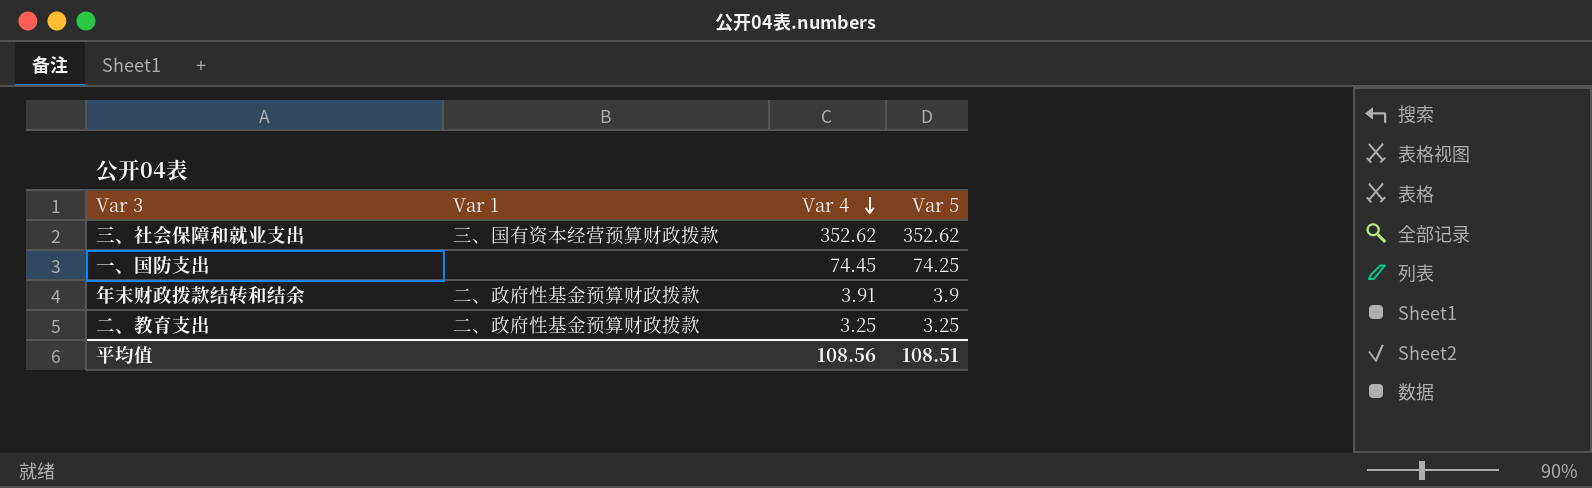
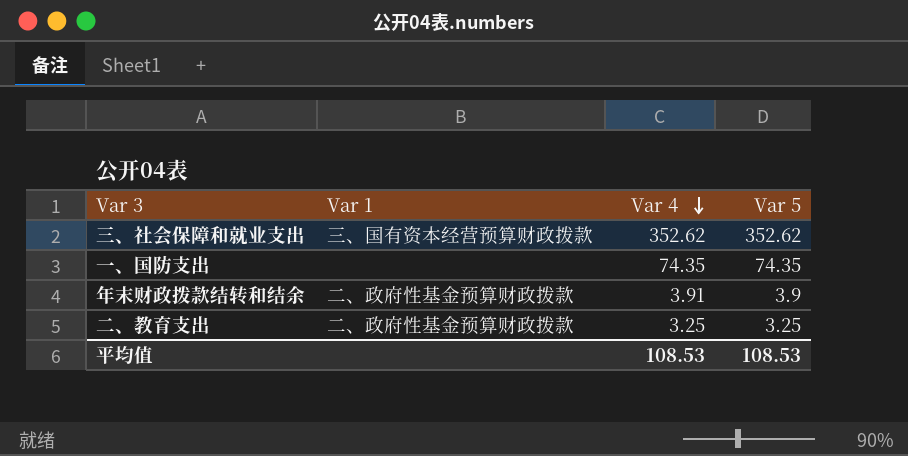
一、国防支出 | Var 4: 74.45 -> 74.35
一、国防支出 | Var 5: 74.25 -> 74.35
平均值 | Var 4: 108.56 -> 108.53
平均值 | Var 5: 108.51 -> 108.53

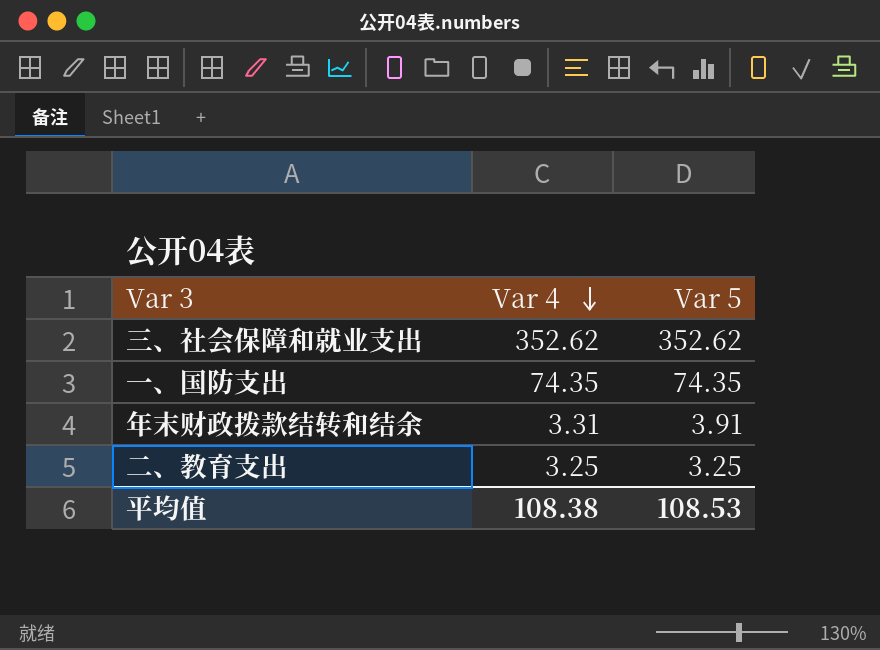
column Var 1 | position: 2 -> none
年末财政拨款结转和结余 | Var 4: 3.91 -> 3.31
年末财政拨款结转和结余 | Var 5: 3.9 -> 3.91
平均值 | Var 4: 108.53 -> 108.38

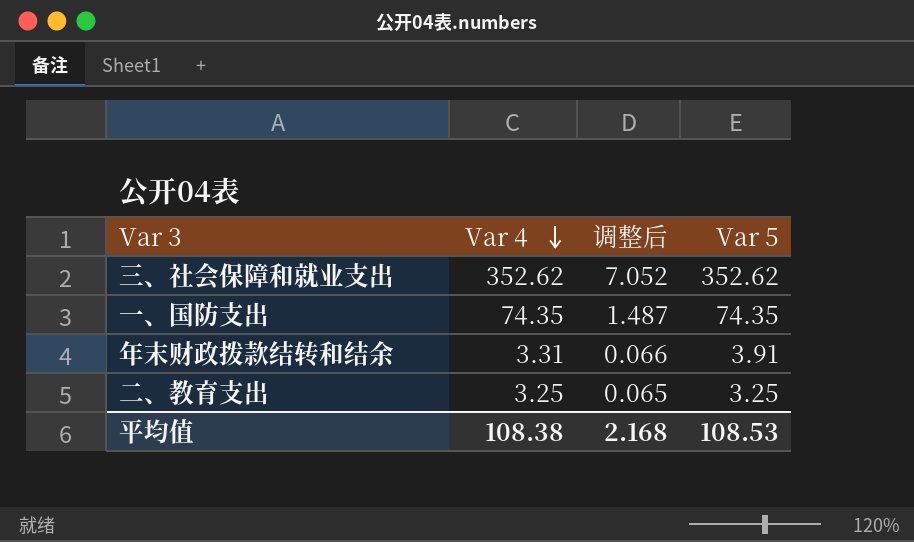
column 调整后 | formula: none -> [Var 4] * 0.02

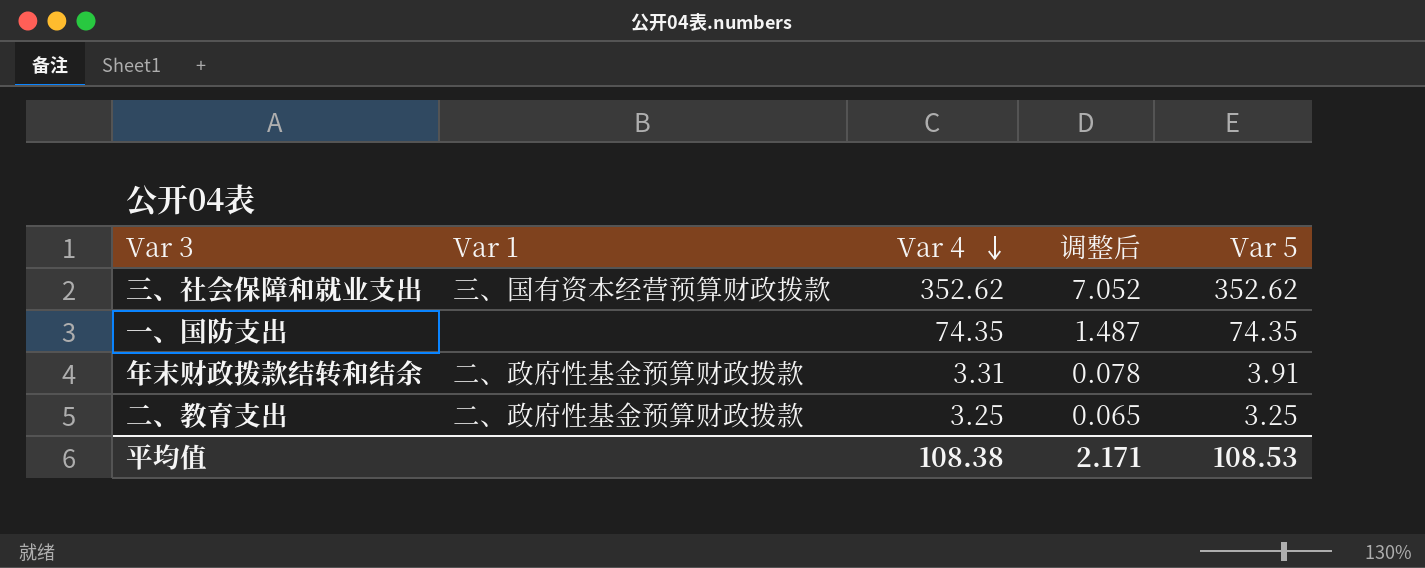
column Var 1 | position: none -> 2
column 调整后 | formula: [Var 4] * 0.02 -> [Var 5] * 0.02
平均值 | 调整后: 2.168 -> 2.171

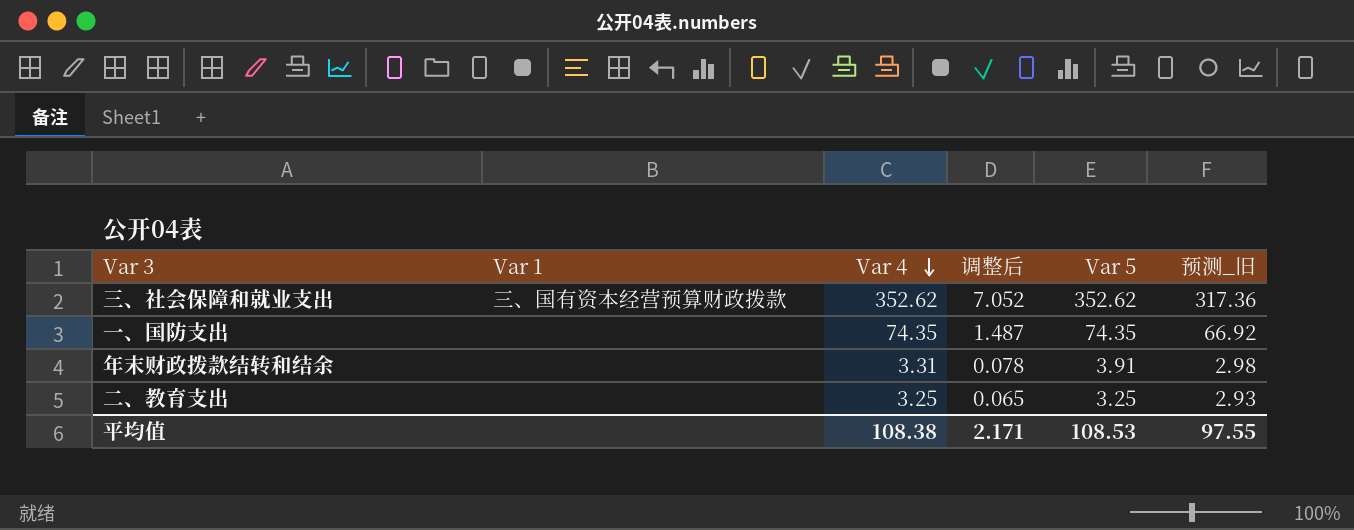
column 预测_旧 | formula: none -> [Var 4] * 0.9
年末财政拨款结转和结余 | Var 1: 二、政府性基金预算财政拨款 -> none
二、教育支出 | Var 1: 二、政府性基金预算财政拨款 -> none

